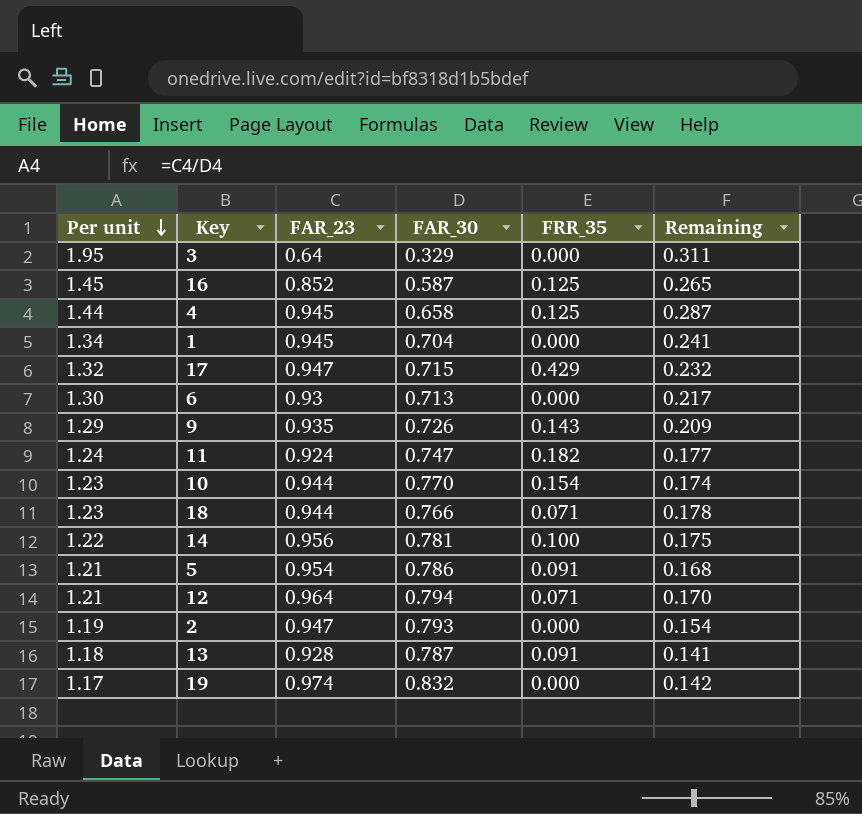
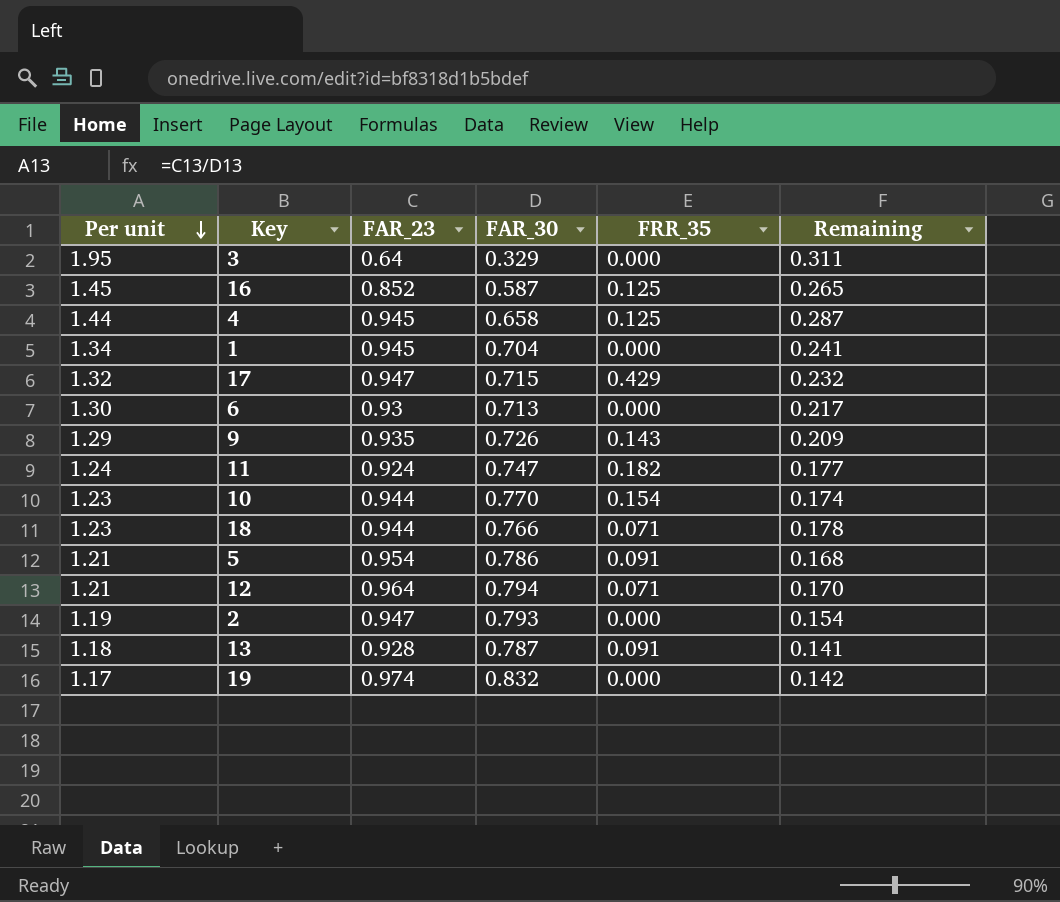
row 14: 1.22 | 0.956 | 0.781 | 0.100 | 0.175 -> none

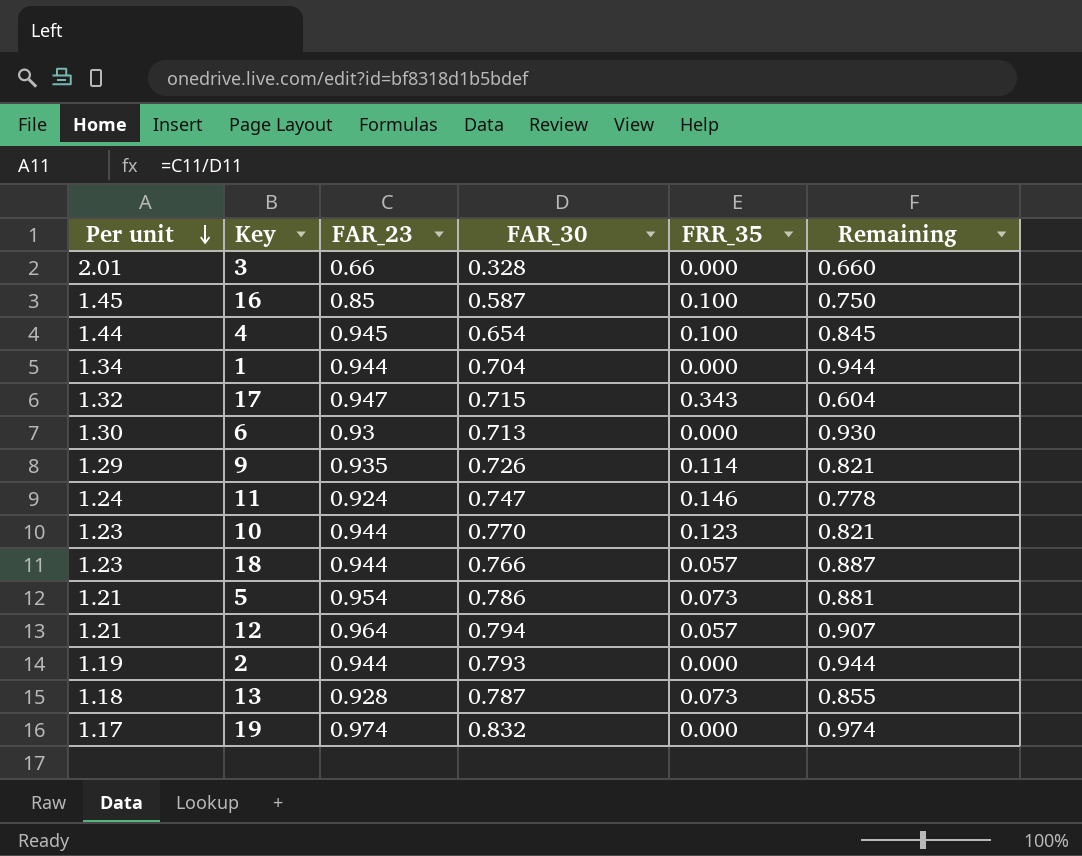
column Remaining | formula: [FAR_23] - [FAR_30] -> [FAR_23] - [FRR_35]
3 | Per unit: 1.95 -> 2.01
3 | FAR_23: 0.64 -> 0.66
3 | FAR_30: 0.329 -> 0.328
16 | FAR_23: 0.852 -> 0.85
16 | FRR_35: 0.125 -> 0.100
4 | FAR_30: 0.658 -> 0.654
4 | FRR_35: 0.125 -> 0.100
1 | FAR_23: 0.945 -> 0.944
17 | FRR_35: 0.429 -> 0.343
9 | FRR_35: 0.143 -> 0.114
11 | FRR_35: 0.182 -> 0.146
10 | FRR_35: 0.154 -> 0.123
18 | FRR_35: 0.071 -> 0.057
5 | FRR_35: 0.091 -> 0.073
12 | FRR_35: 0.071 -> 0.057
2 | FAR_23: 0.947 -> 0.944
13 | FRR_35: 0.091 -> 0.073

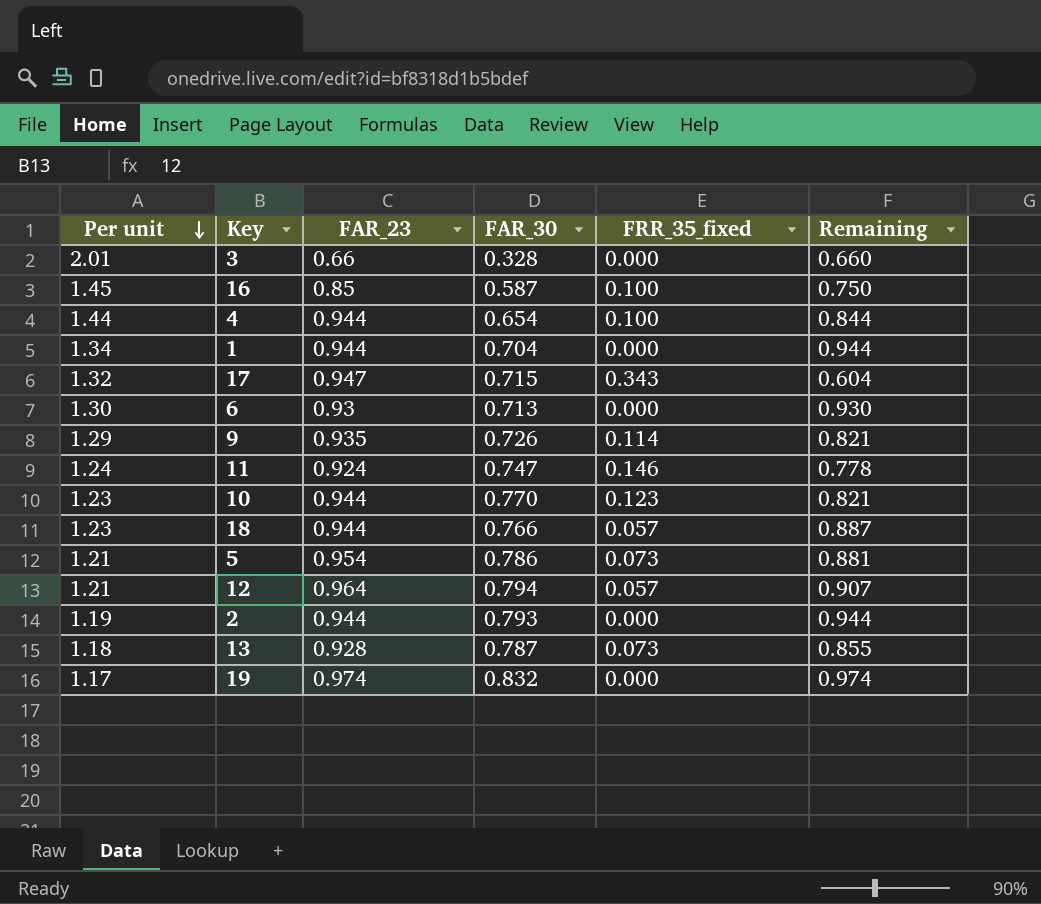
column name: FRR_35 -> FRR_35_fixed
4 | FAR_23: 0.945 -> 0.944
4 | Remaining: 0.845 -> 0.844

